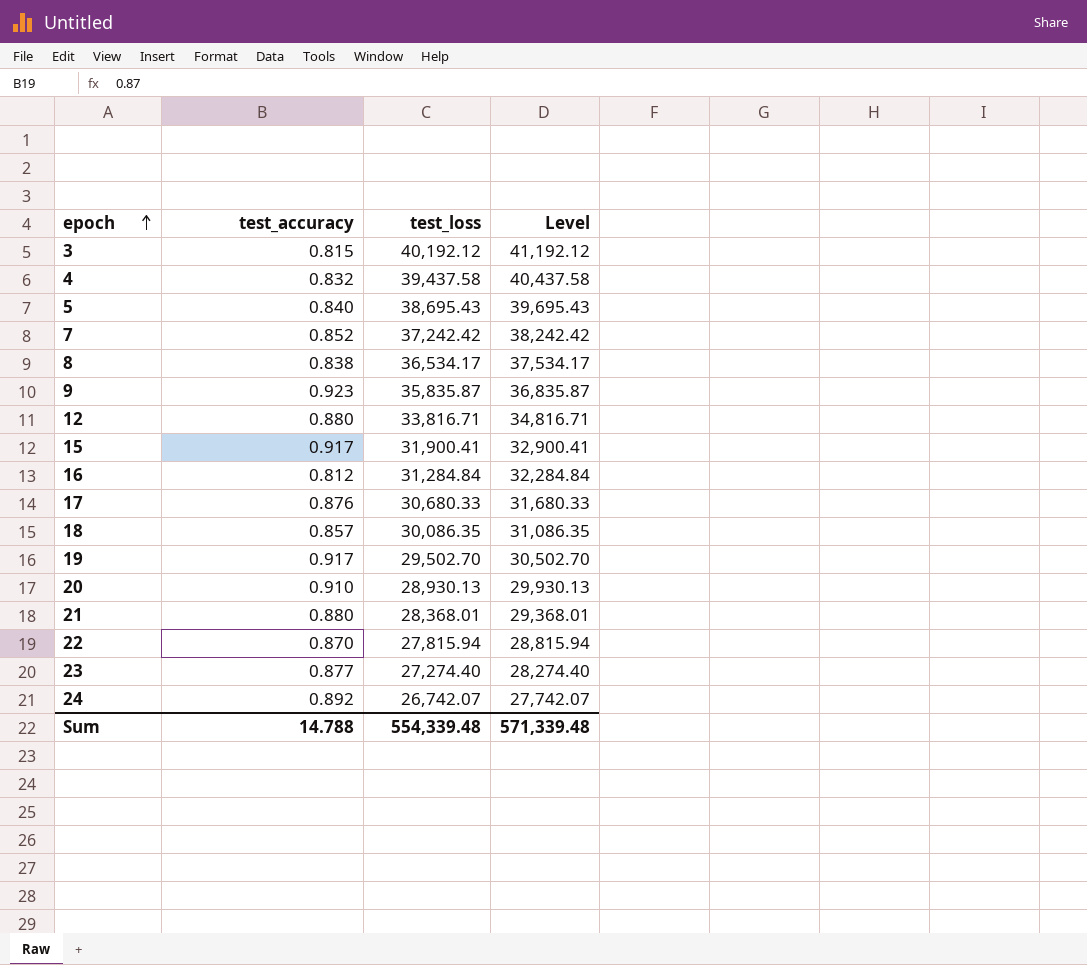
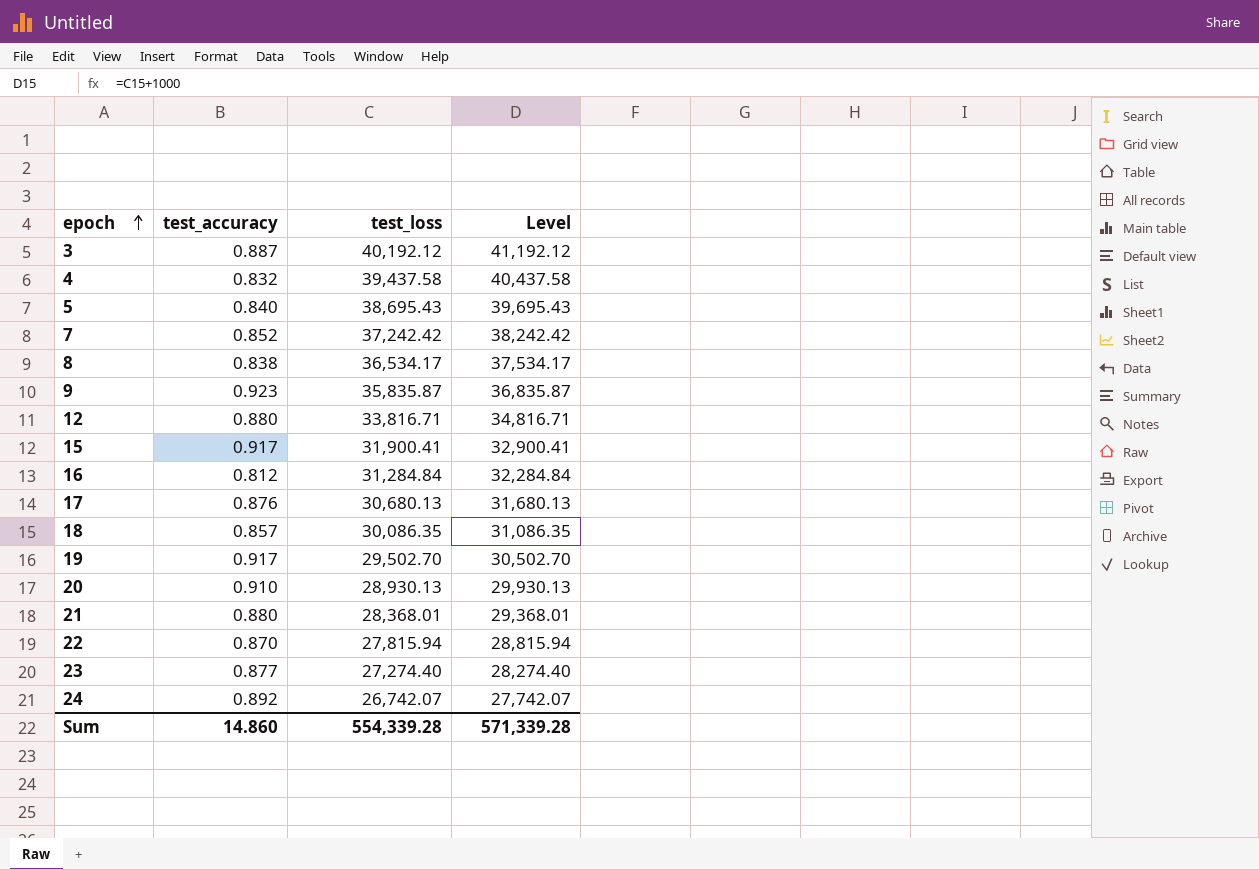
3 | test_accuracy: 0.815 -> 0.887
17 | test_loss: 30,680.33 -> 30,680.13
17 | Level: 31,680.33 -> 31,680.13
Sum | test_accuracy: 14.788 -> 14.860
Sum | test_loss: 554,339.48 -> 554,339.28
Sum | Level: 571,339.48 -> 571,339.28

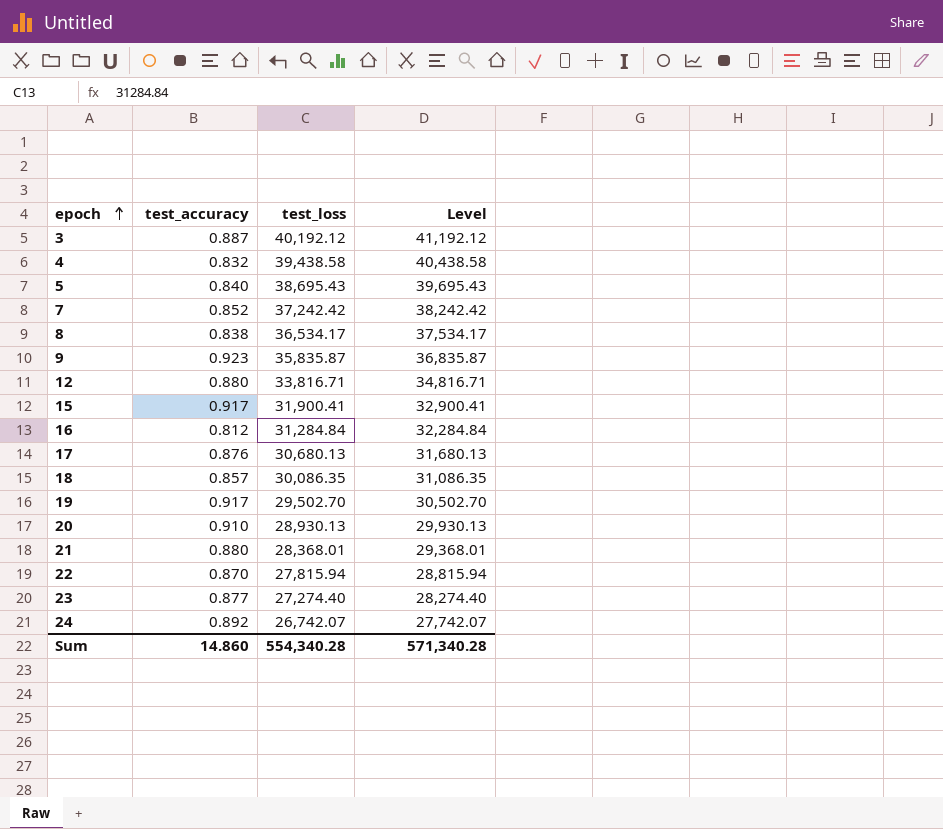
4 | test_loss: 39,437.58 -> 39,438.58
4 | Level: 40,437.58 -> 40,438.58
Sum | test_loss: 554,339.28 -> 554,340.28
Sum | Level: 571,339.28 -> 571,340.28

